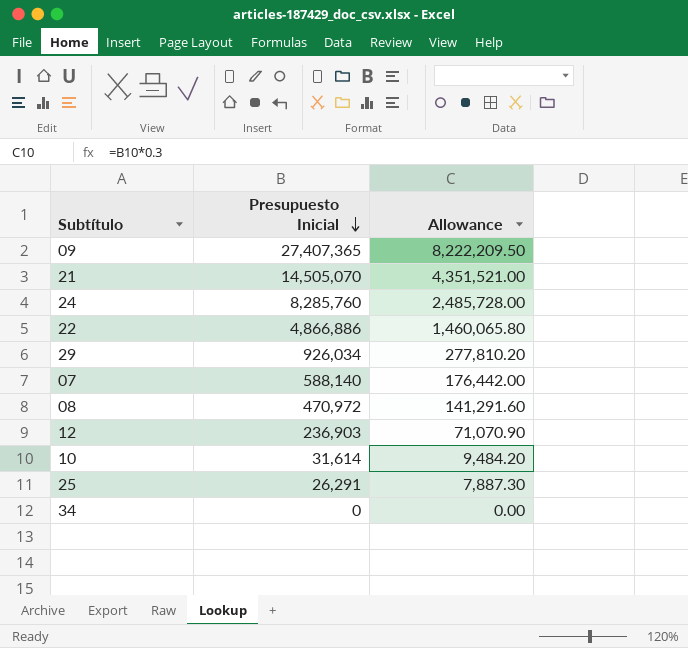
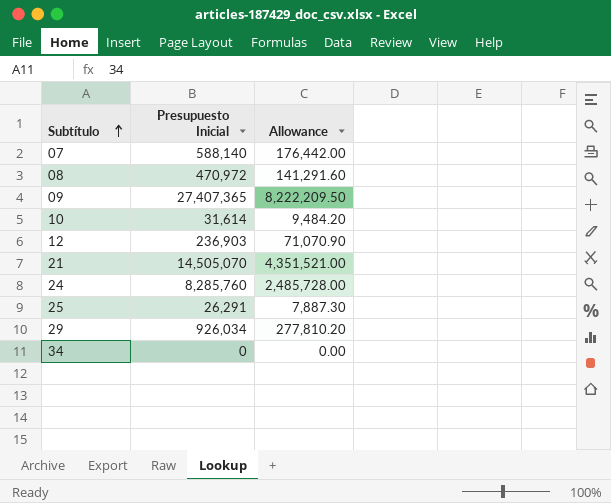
row order: Presupuesto Inicial descending -> Subtítulo ascending
row 22: 4,866,886 | 1,460,065.80 -> none

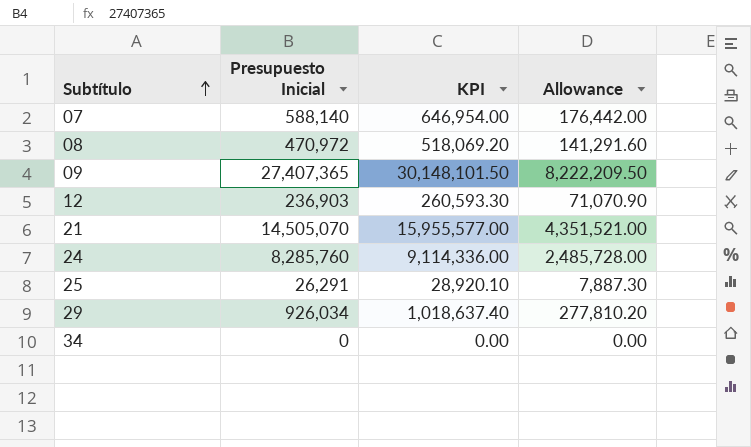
column KPI | formula: none -> [Presupuesto Inicial] * 1.1
row 10: 31,614 | 9,484.20 -> none

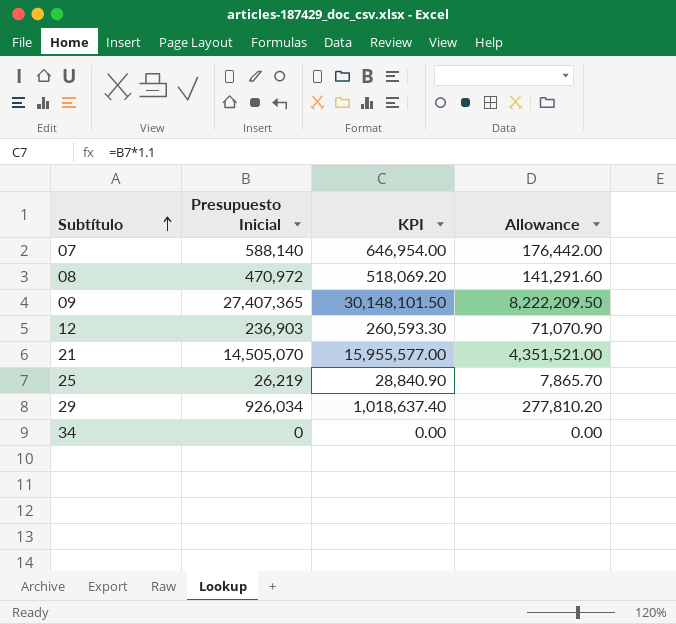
row 24: 8,285,760 | 9,114,336.00 | 2,485,728.00 -> none
25 | Presupuesto Inicial: 26,291 -> 26,219
25 | KPI: 28,920.10 -> 28,840.90
25 | Allowance: 7,887.30 -> 7,865.70

